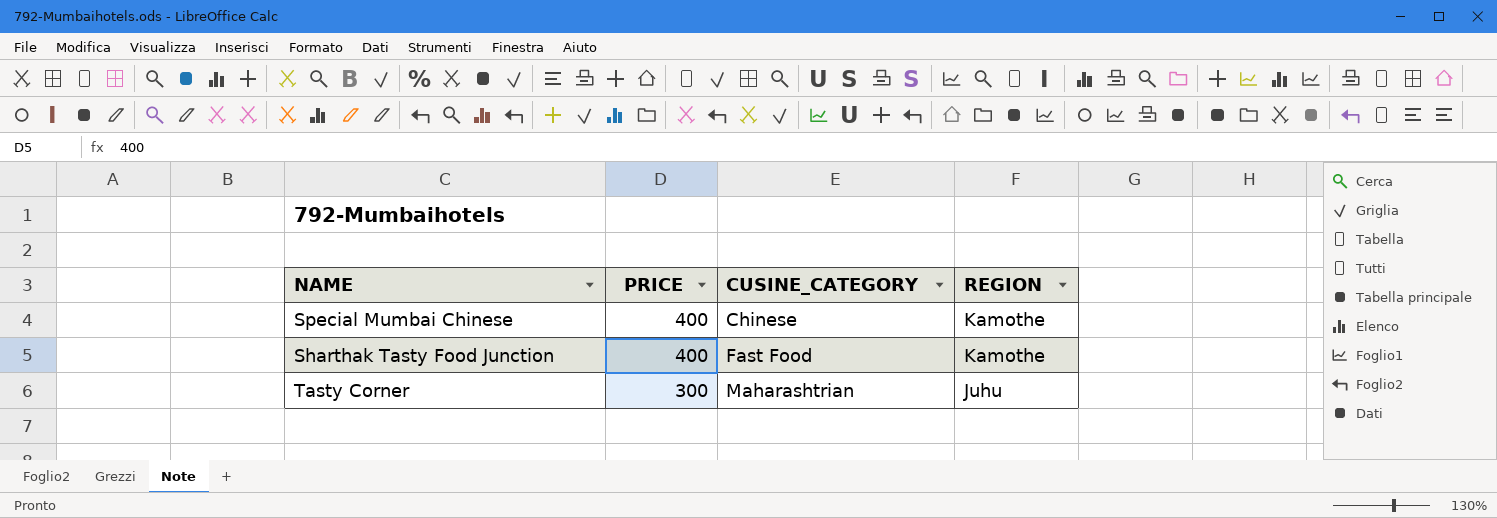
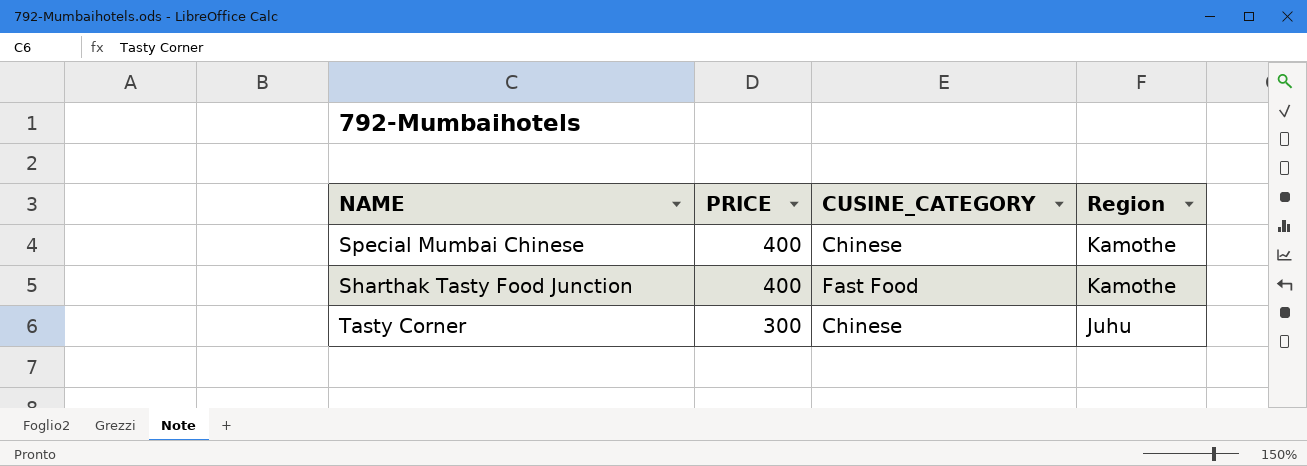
column name: REGION -> Region
Tasty Corner | CUSINE_CATEGORY: Maharashtrian -> Chinese

